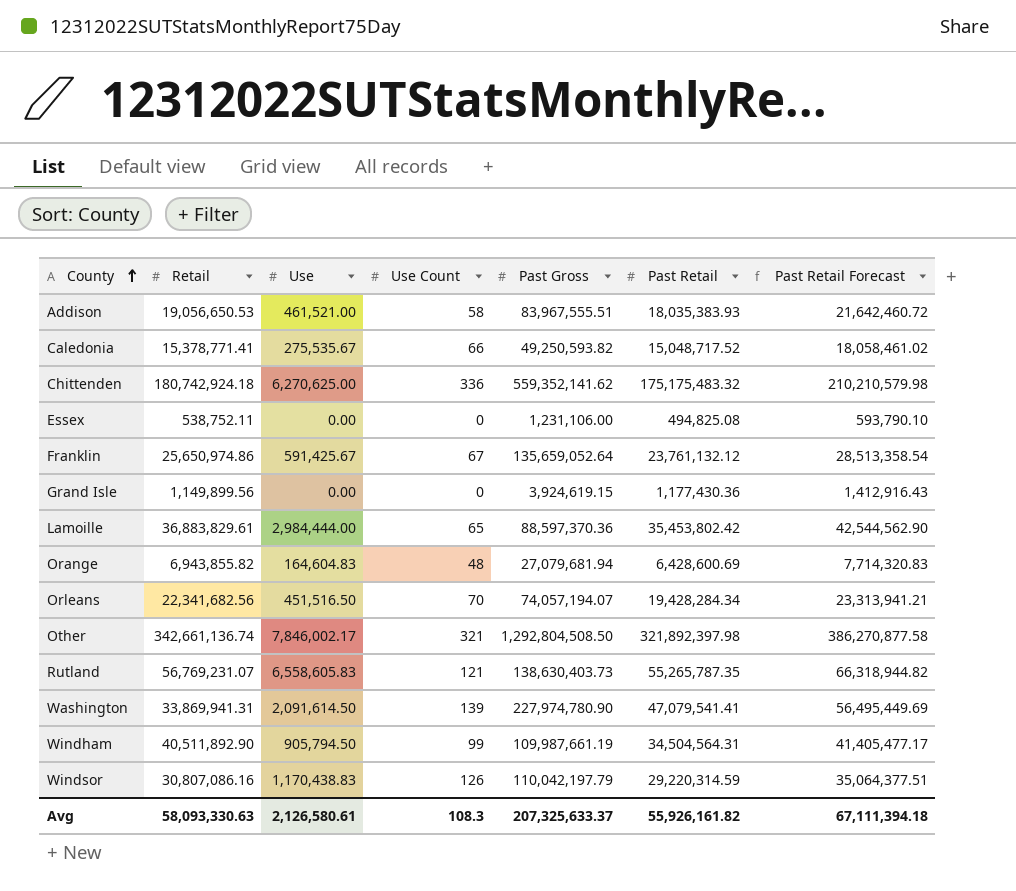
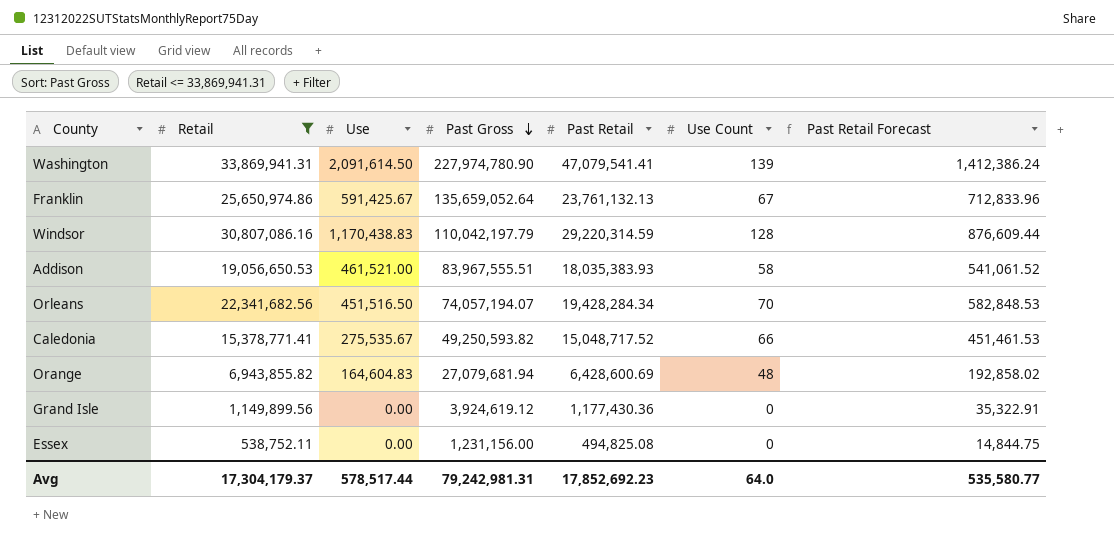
filter: none -> Retail <= 33,869,941.31
row order: County ascending -> Past Gross descending
column Use Count | position: 4 -> 6
column Past Retail Forecast | formula: [Past Retail] * 1.2 -> [Past Retail] * 0.03
Franklin | Past Retail: 23,761,132.12 -> 23,761,132.13
Windsor | Use Count: 126 -> 128
Grand Isle | Past Gross: 3,924,619.15 -> 3,924,619.12
Essex | Past Gross: 1,231,106.00 -> 1,231,156.00
Avg | Retail: 58,093,330.63 -> 17,304,179.37
Avg | Use: 2,126,580.61 -> 578,517.44
Avg | Past Gross: 207,325,633.37 -> 79,242,981.31
Avg | Past Retail: 55,926,161.82 -> 17,852,692.23
Avg | Use Count: 108.3 -> 64.0
Avg | Past Retail Forecast: 67,111,394.18 -> 535,580.77

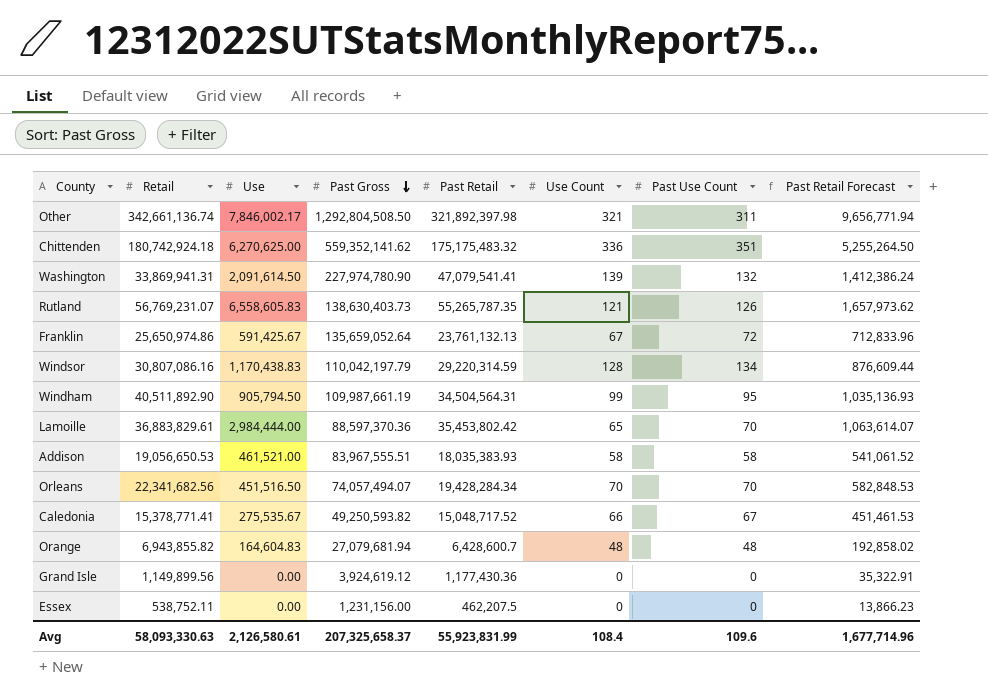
filter: Retail <= 33,869,941.31 -> none
column Past Use Count | position: none -> 7
Orleans | Past Gross: 74,057,194.07 -> 74,057,494.07
Orange | Past Retail: 6,428,600.69 -> 6,428,600.7
Essex | Past Retail: 494,825.08 -> 462,207.5
Essex | Past Retail Forecast: 14,844.75 -> 13,866.23
Avg | Retail: 17,304,179.37 -> 58,093,330.63
Avg | Use: 578,517.44 -> 2,126,580.61
Avg | Past Gross: 79,242,981.31 -> 207,325,658.37
Avg | Past Retail: 17,852,692.23 -> 55,923,831.99
Avg | Use Count: 64.0 -> 108.4
Avg | Past Retail Forecast: 535,580.77 -> 1,677,714.96

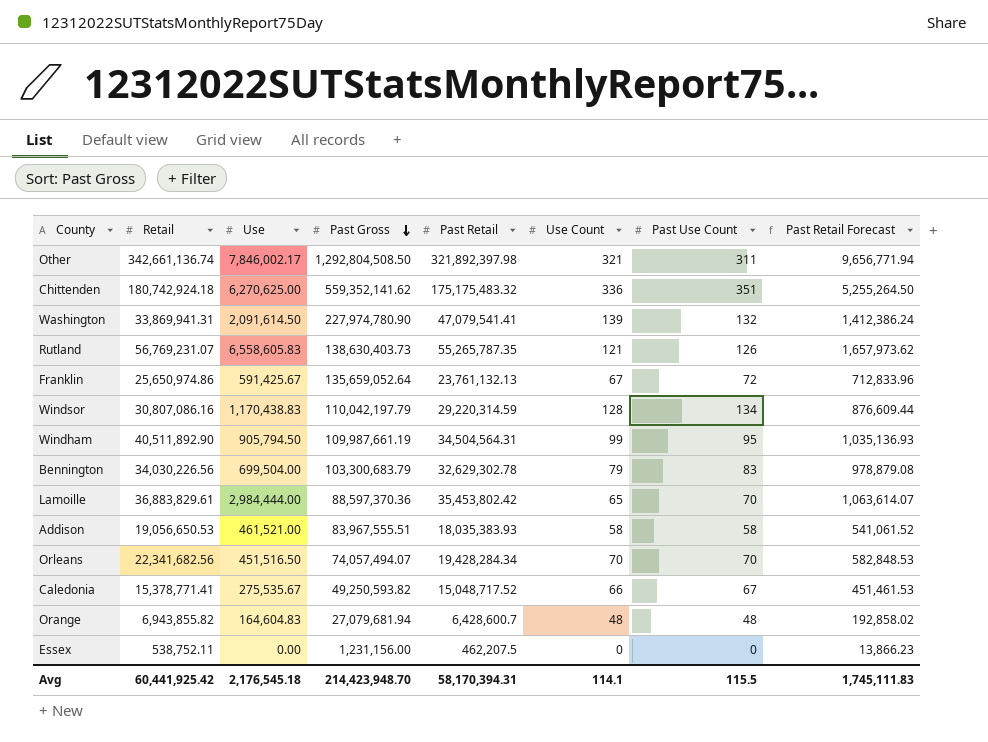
row Grand Isle: 1,149,899.56 | 0.00 | 3,924,619.12 | 1,177,430.36 | 0 | 0 | 35,322.91 -> none
row Bennington: none -> 34,030,226.56 | 699,504.00 | 103,300,683.79 | 32,629,302.78 | 79 | 83 | 978,879.08
Avg | Retail: 58,093,330.63 -> 60,441,925.42
Avg | Use: 2,126,580.61 -> 2,176,545.18
Avg | Past Gross: 207,325,658.37 -> 214,423,948.70
Avg | Past Retail: 55,923,831.99 -> 58,170,394.31
Avg | Use Count: 108.4 -> 114.1
Avg | Past Use Count: 109.6 -> 115.5
Avg | Past Retail Forecast: 1,677,714.96 -> 1,745,111.83

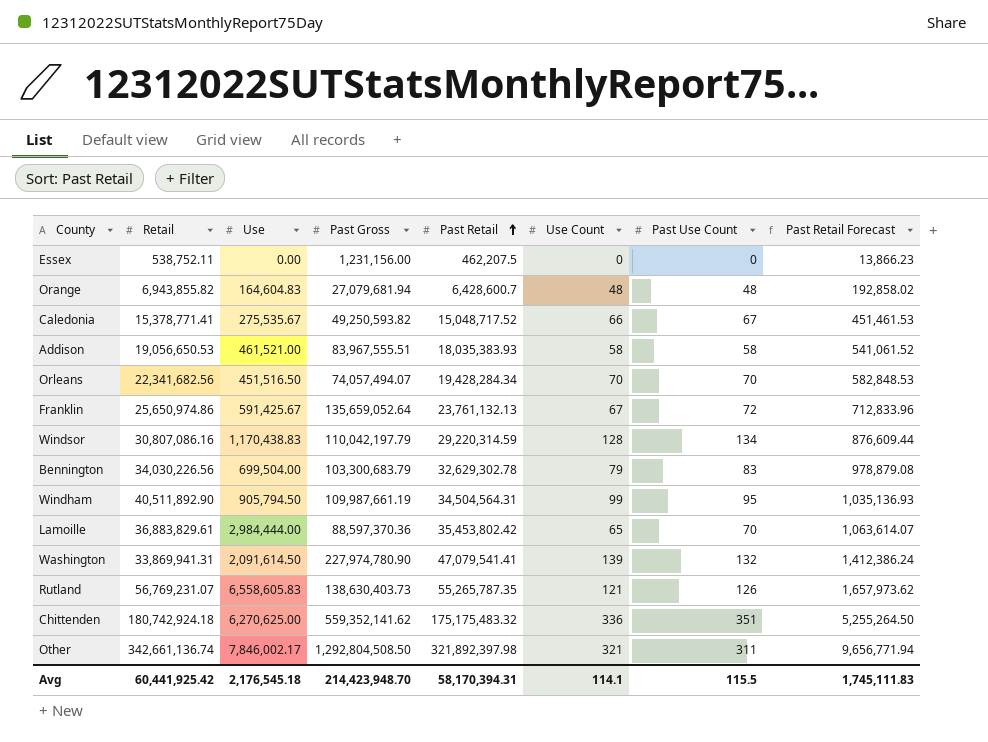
row order: Past Gross descending -> Past Retail ascending

